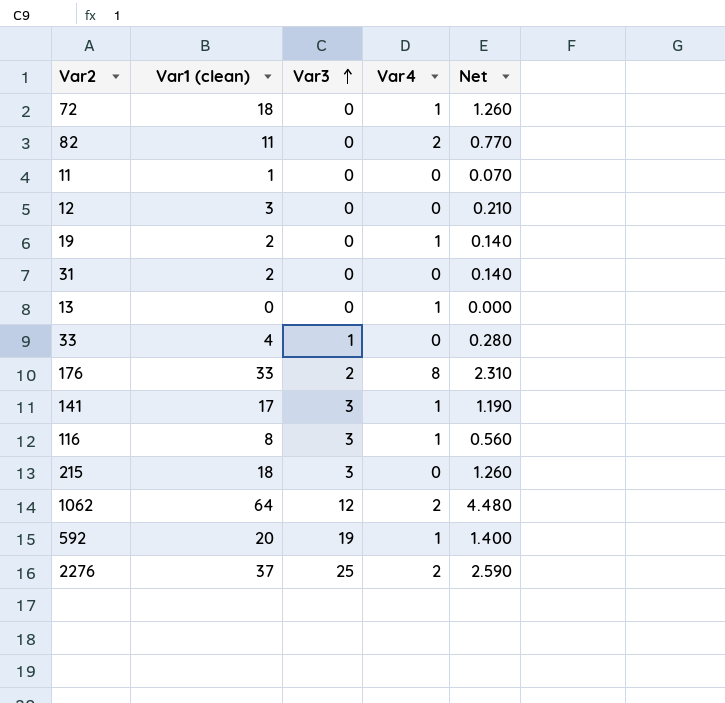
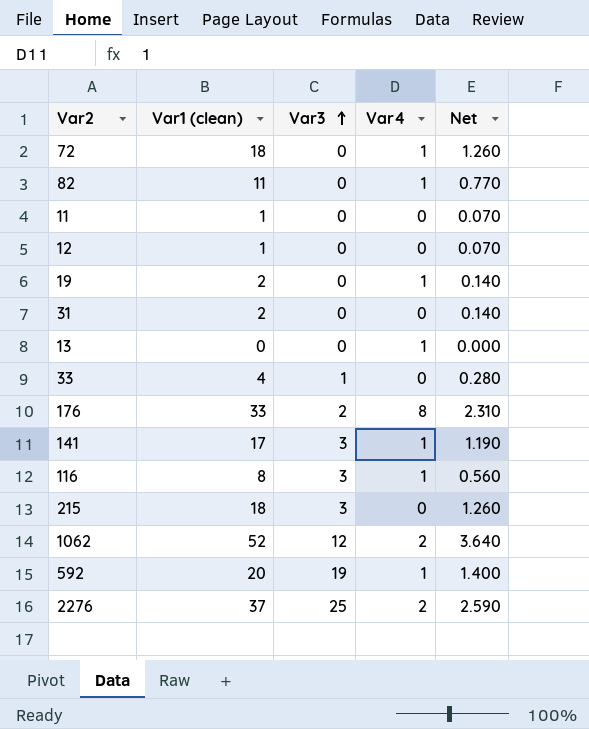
82 | Var4: 2 -> 1
12 | Var1 (clean): 3 -> 1
12 | Net: 0.210 -> 0.070
1062 | Var1 (clean): 64 -> 52
1062 | Net: 4.480 -> 3.640

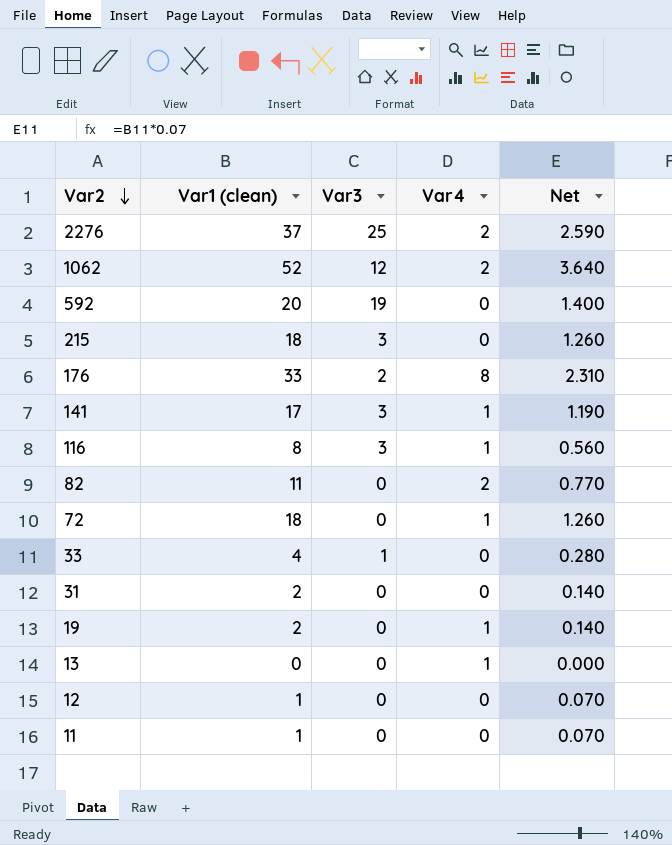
row order: Var3 ascending -> Var2 descending
592 | Var4: 1 -> 0
82 | Var4: 1 -> 2

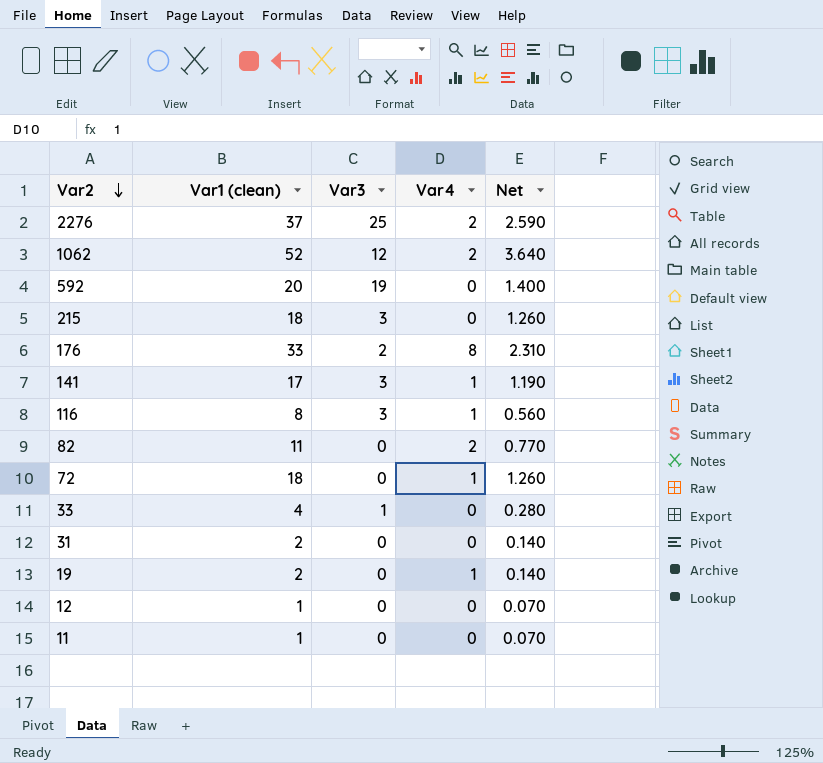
row 13: 0 | 0 | 1 | 0.000 -> none

